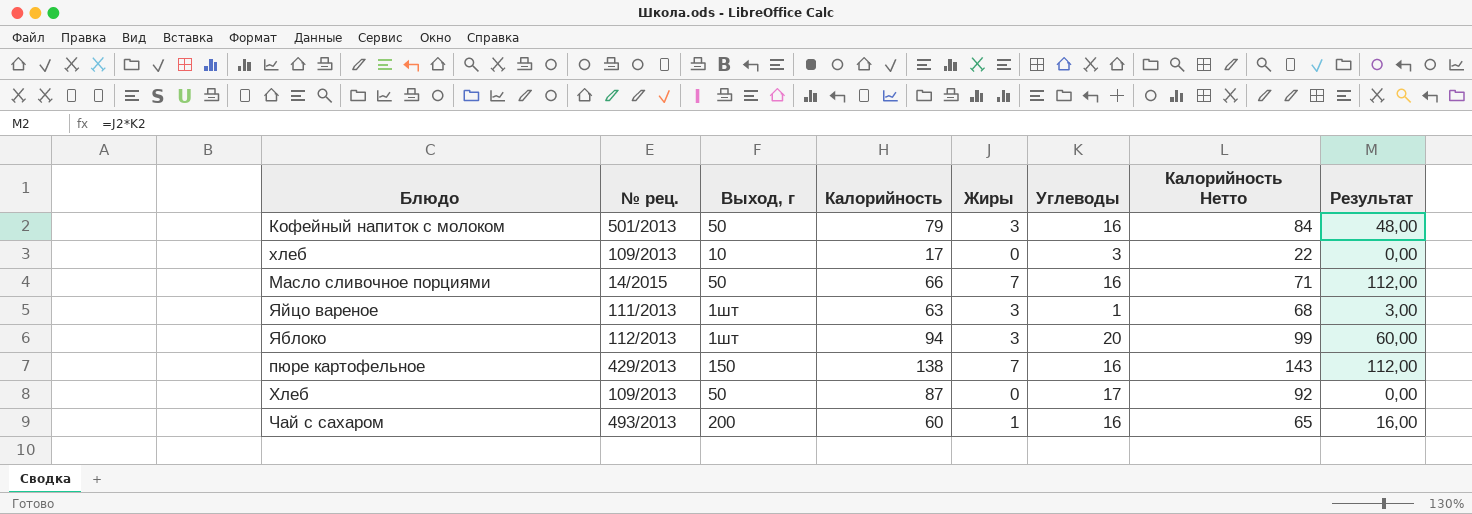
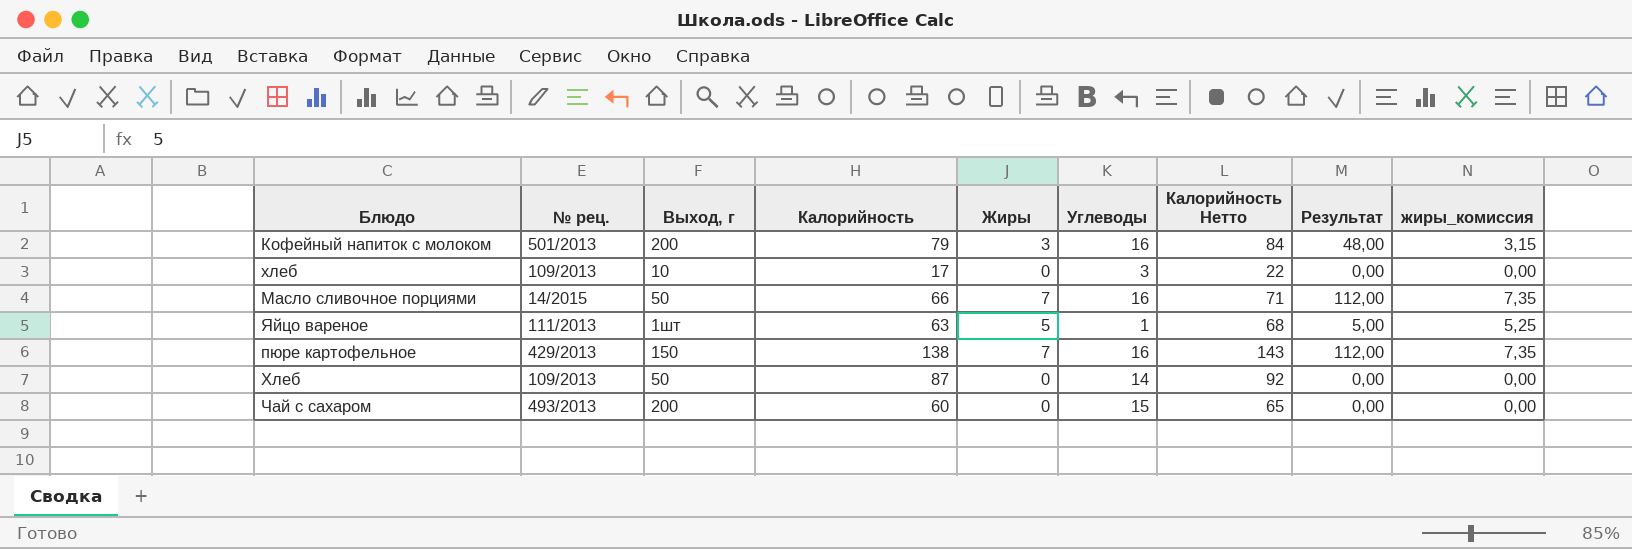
column жиры_комиссия | formula: none -> [Жиры] * 1,05
row Яблоко: 112/2013 | 1шт | 94 | 3 | 20 | 99 | 60,00 -> none
Кофейный напиток с молоком | Выход, г: 50 -> 200
Яйцо вареное | Жиры: 3 -> 5
Яйцо вареное | Результат: 3,00 -> 5,00
Хлеб | Углеводы: 17 -> 14
Чай с сахаром | Жиры: 1 -> 0
Чай с сахаром | Углеводы: 16 -> 15
Чай с сахаром | Результат: 16,00 -> 0,00

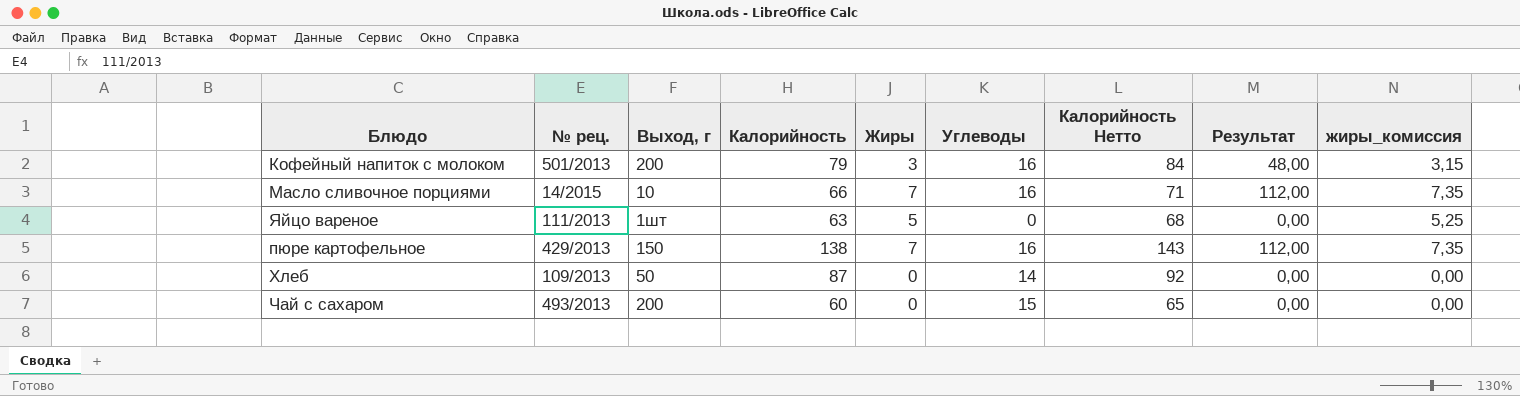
row хлеб: 109/2013 | 10 | 17 | 0 | 3 | 22 | 0,00 | 0,00 -> none
Масло сливочное порциями | Выход, г: 50 -> 10
Яйцо вареное | Углеводы: 1 -> 0
Яйцо вареное | Результат: 5,00 -> 0,00

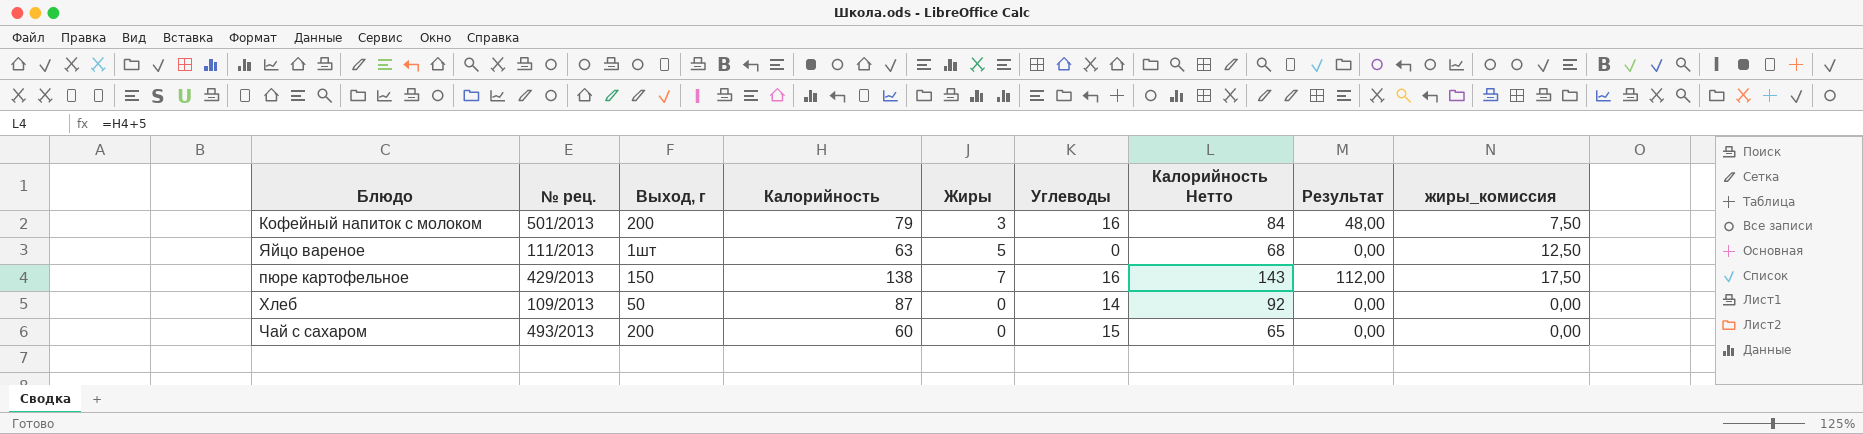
column жиры_комиссия | formula: [Жиры] * 1,05 -> [Жиры] * 2,5
row Масло сливочное порциями: 14/2015 | 10 | 66 | 7 | 16 | 71 | 112,00 | 7,35 -> none

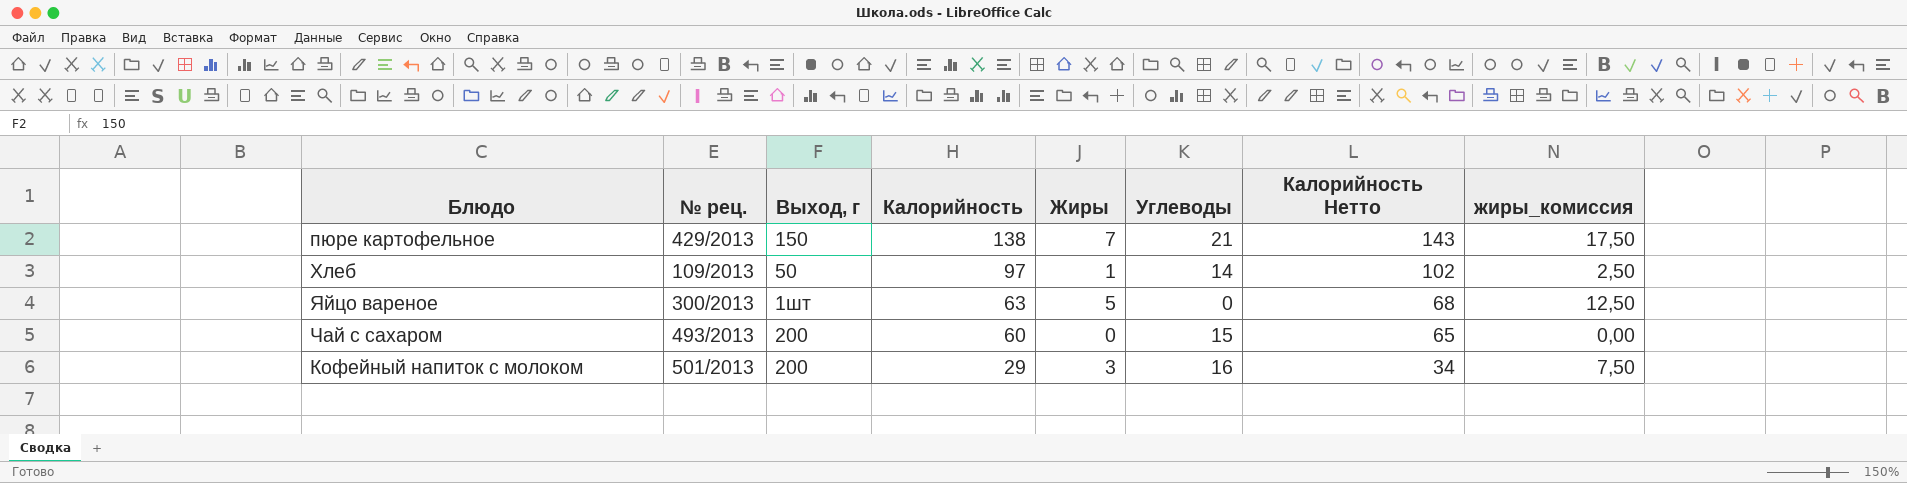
row order: none -> Калорийность descending
column Результат | formula: [Жиры] * [Углеводы] -> none
пюре картофельное | Углеводы: 16 -> 21
Хлеб | Калорийность: 87 -> 97
Хлеб | Жиры: 0 -> 1
Хлеб | Калорийность Нетто: 92 -> 102
Хлеб | жиры_комиссия: 0,00 -> 2,50
Яйцо вареное | № рец.: 111/2013 -> 300/2013
Кофейный напиток с молоком | Калорийность: 79 -> 29
Кофейный напиток с молоком | Калорийность Нетто: 84 -> 34

